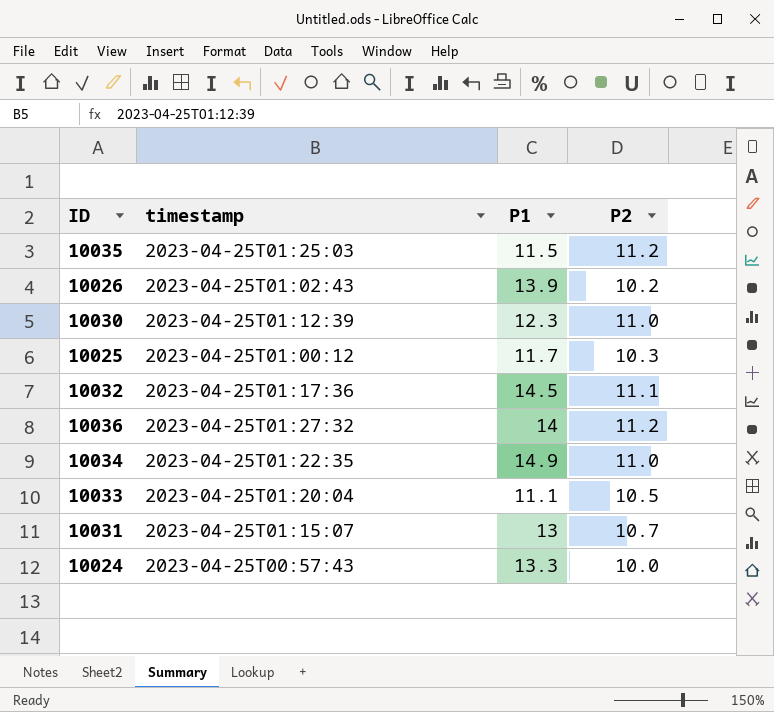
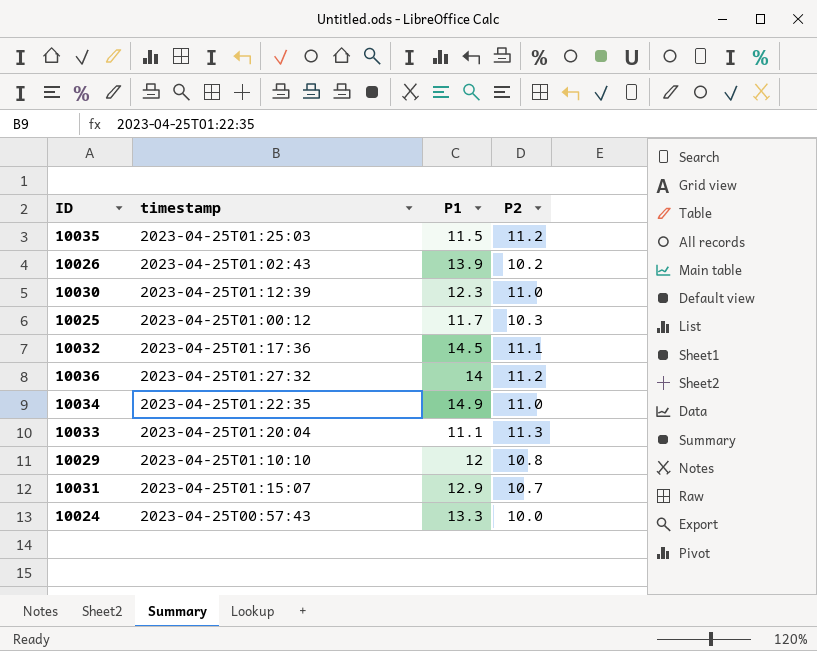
10033 | P2: 10.5 -> 11.3
row 10029: none -> 2023-04-25T01:10:10 | 12 | 10.8
10031 | P1: 13 -> 12.9

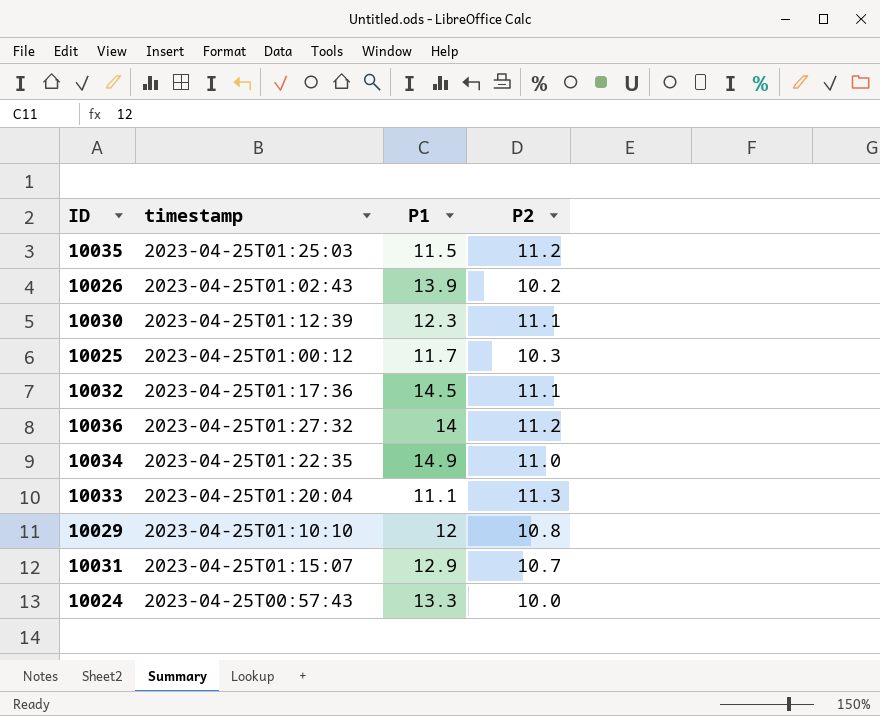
10030 | P2: 11.0 -> 11.1

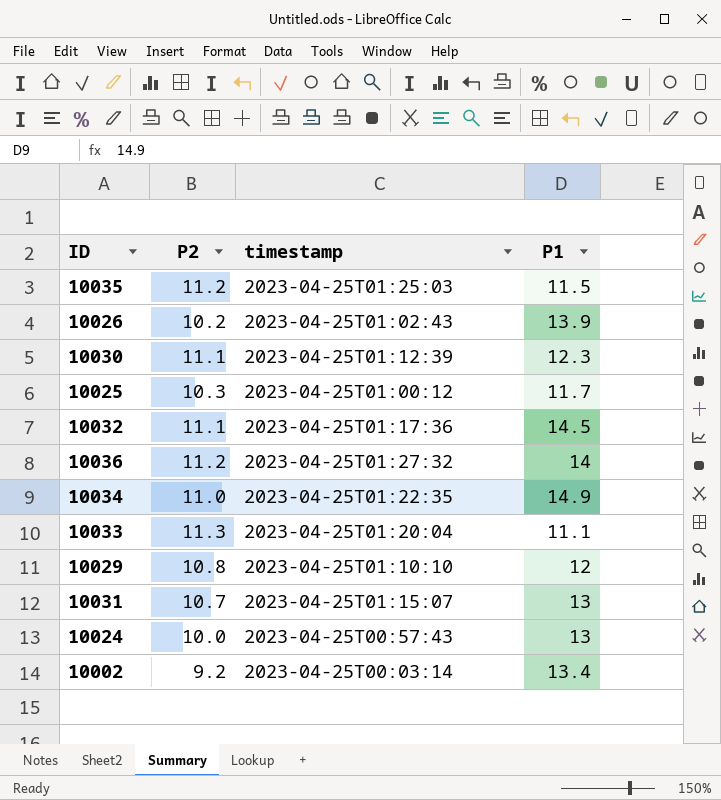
column P2 | position: 4 -> 2
10031 | P1: 12.9 -> 13
10024 | P1: 13.3 -> 13
row 10002: none -> 9.2 | 2023-04-25T00:03:14 | 13.4

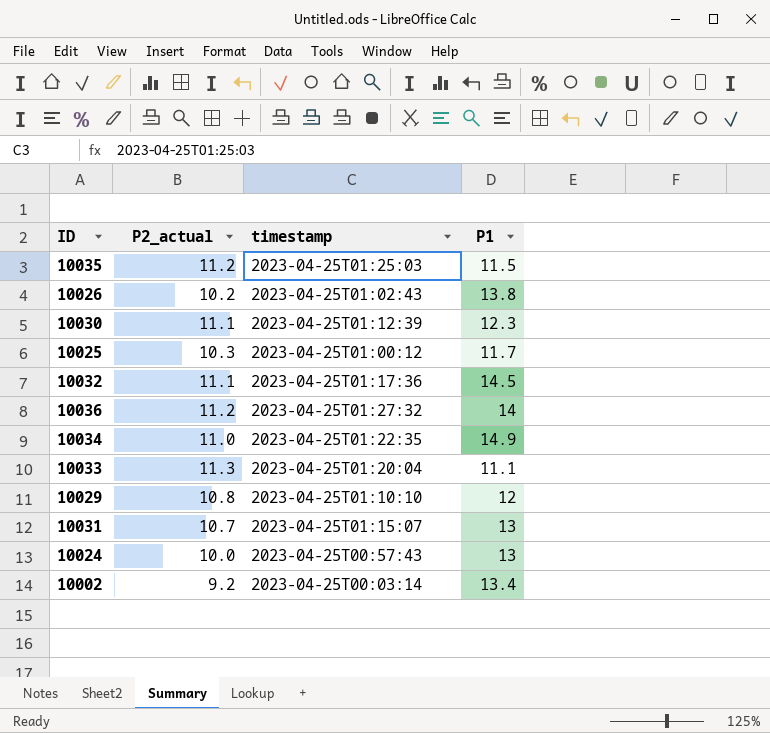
column name: P2 -> P2_actual
10026 | P1: 13.9 -> 13.8

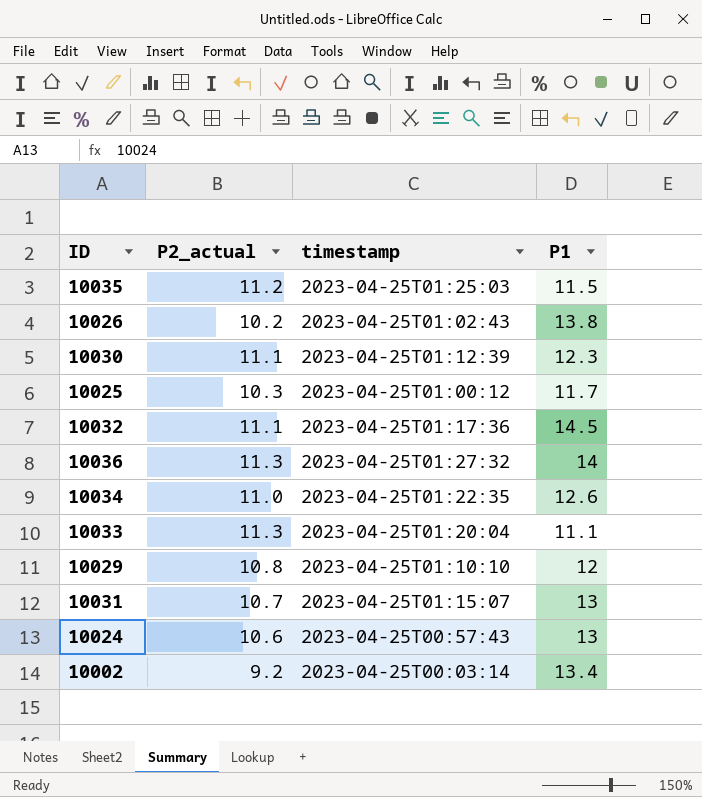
10036 | P2_actual: 11.2 -> 11.3
10034 | P1: 14.9 -> 12.6
10024 | P2_actual: 10.0 -> 10.6

